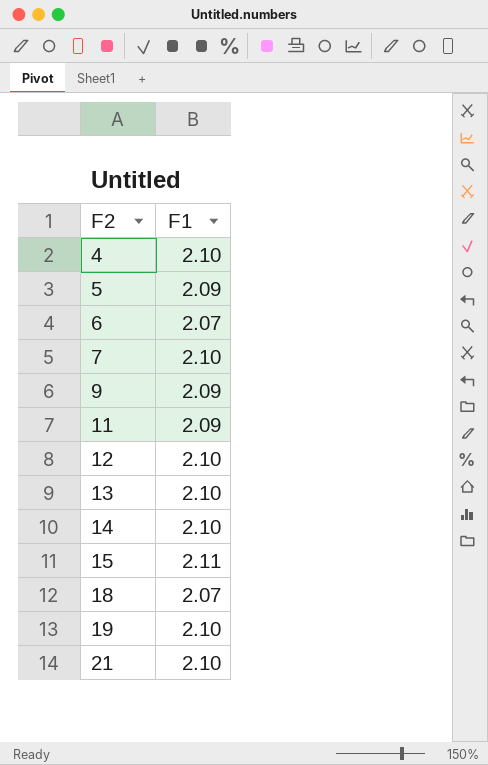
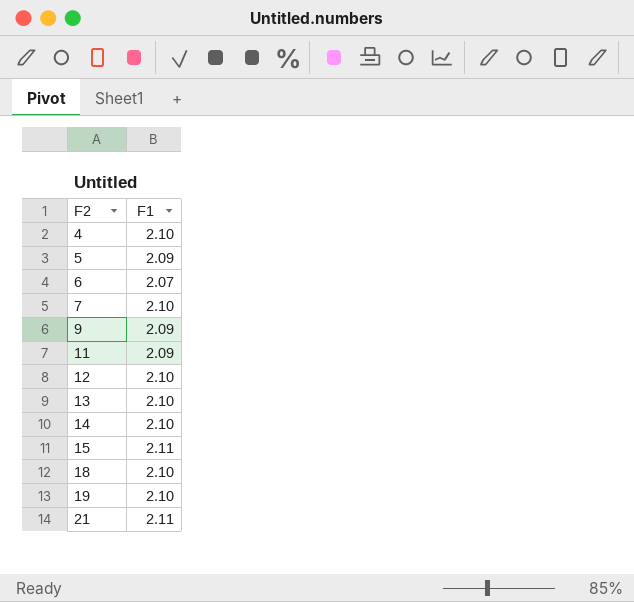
18 | F1: 2.07 -> 2.10
21 | F1: 2.10 -> 2.11

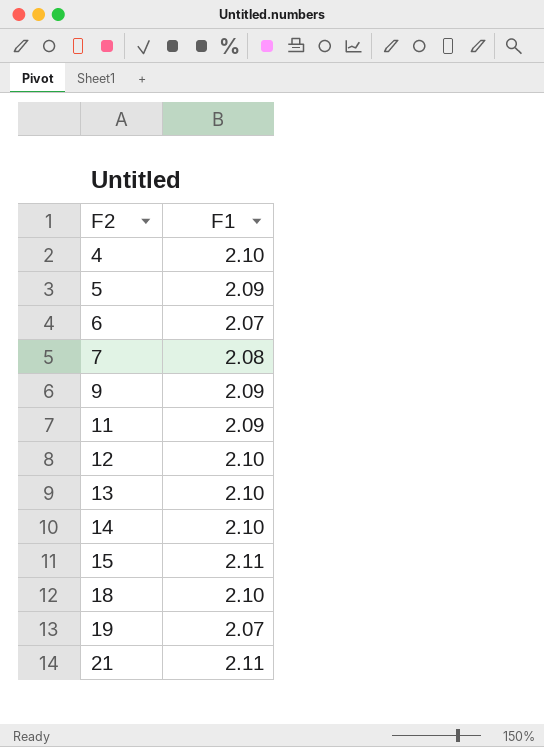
7 | F1: 2.10 -> 2.08
19 | F1: 2.10 -> 2.07

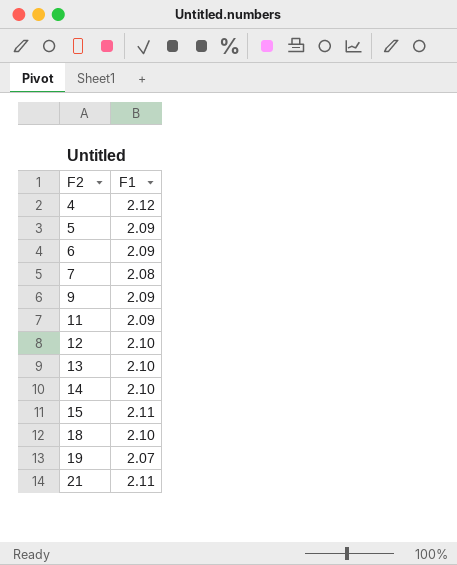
4 | F1: 2.10 -> 2.12
6 | F1: 2.07 -> 2.09

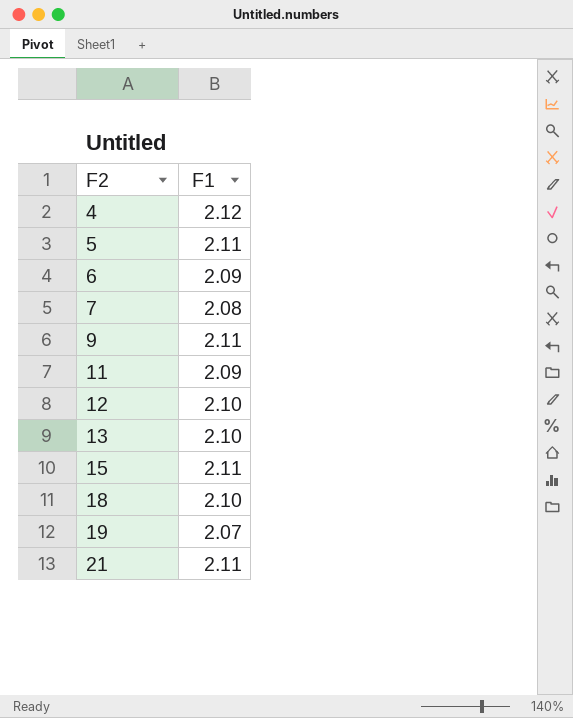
row 14: 2.10 -> none
5 | F1: 2.09 -> 2.11
9 | F1: 2.09 -> 2.11

